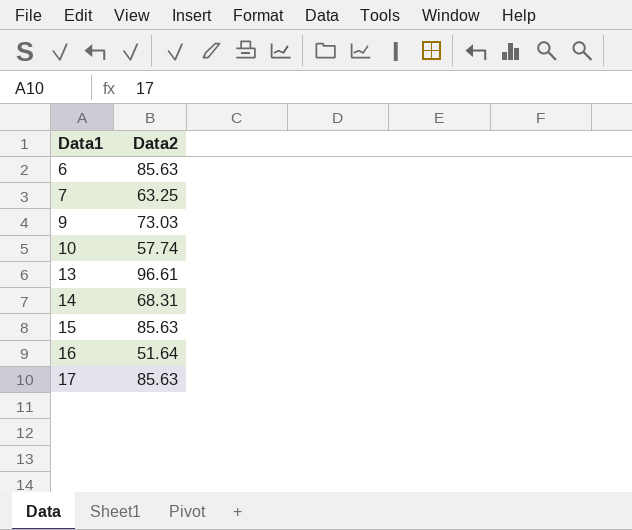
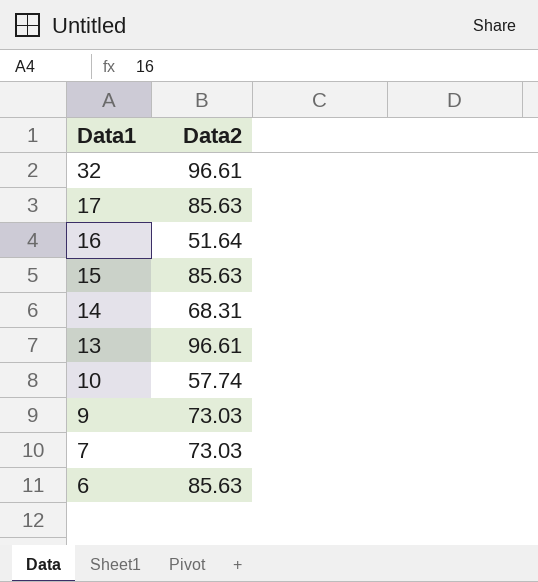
row order: Data1 ascending -> Data1 descending
row 32: none -> 96.61
7 | Data2: 63.25 -> 73.03

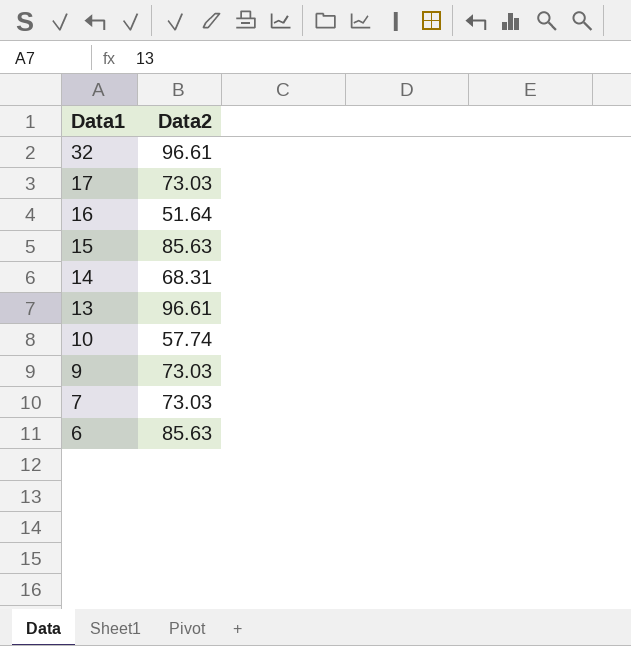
17 | Data2: 85.63 -> 73.03

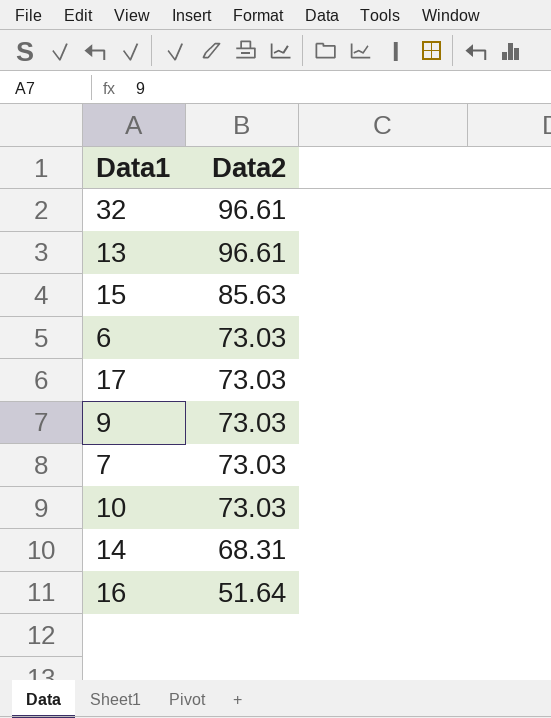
row order: Data1 descending -> Data2 descending
6 | Data2: 85.63 -> 73.03
10 | Data2: 57.74 -> 73.03

